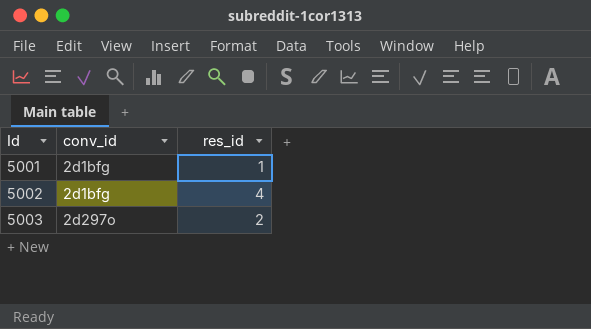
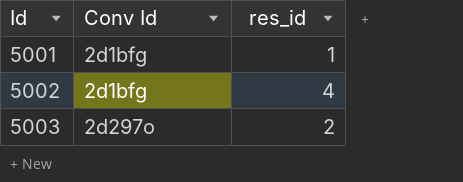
column name: conv_id -> Conv Id

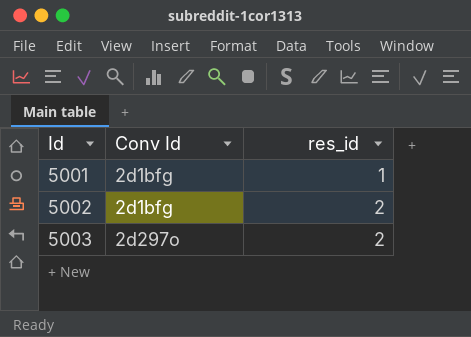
5002 | res_id: 4 -> 2

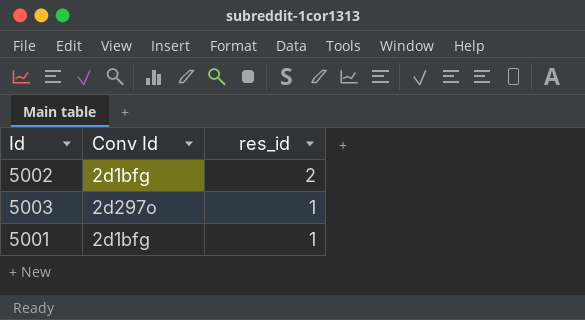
row order: Id ascending -> res_id descending
5003 | res_id: 2 -> 1

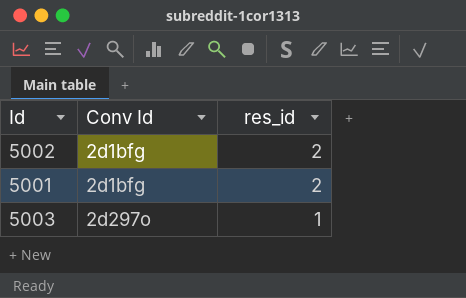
row order: res_id descending -> Conv Id ascending
5001 | res_id: 1 -> 2

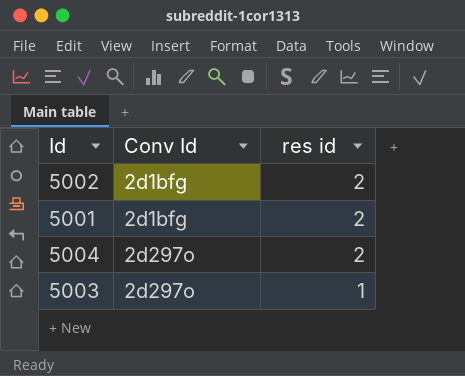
column name: res_id -> res id
row 5004: none -> 2d297o | 2

